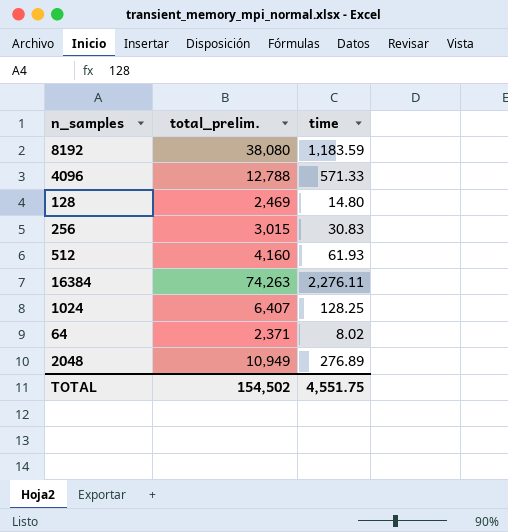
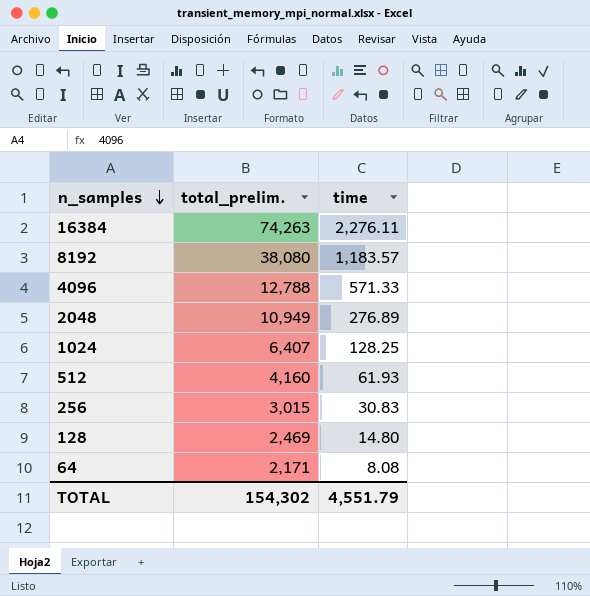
row order: none -> n_samples descending
8192 | time: 1,183.59 -> 1,183.57
64 | total_prelim.: 2,371 -> 2,171
64 | time: 8.02 -> 8.08
TOTAL | total_prelim.: 154,502 -> 154,302
TOTAL | time: 4,551.75 -> 4,551.79

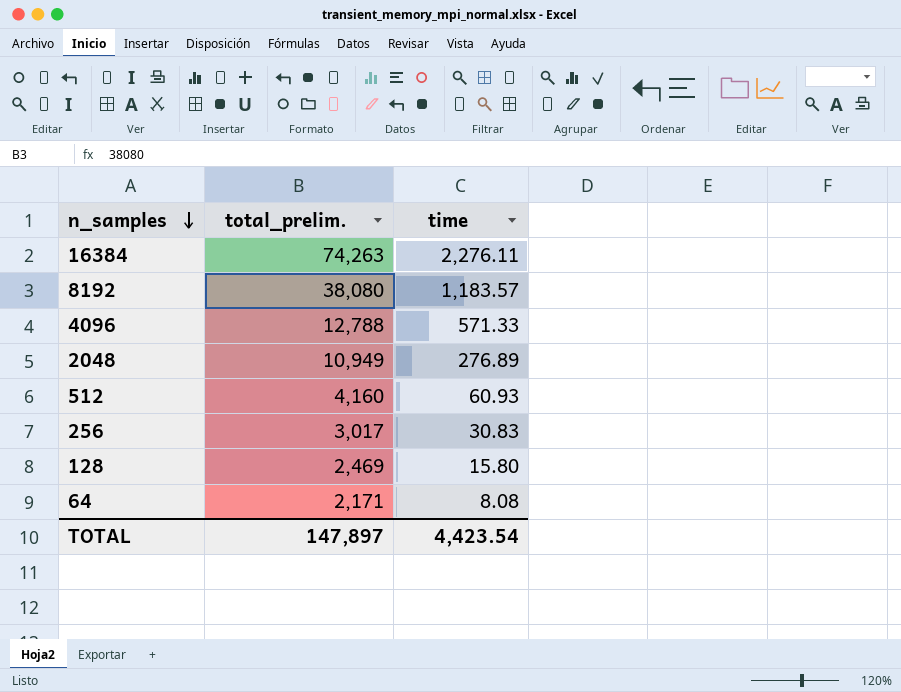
row 1024: 6,407 | 128.25 -> none
512 | time: 61.93 -> 60.93
256 | total_prelim.: 3,015 -> 3,017
128 | time: 14.80 -> 15.80
TOTAL | total_prelim.: 154,302 -> 147,897
TOTAL | time: 4,551.79 -> 4,423.54

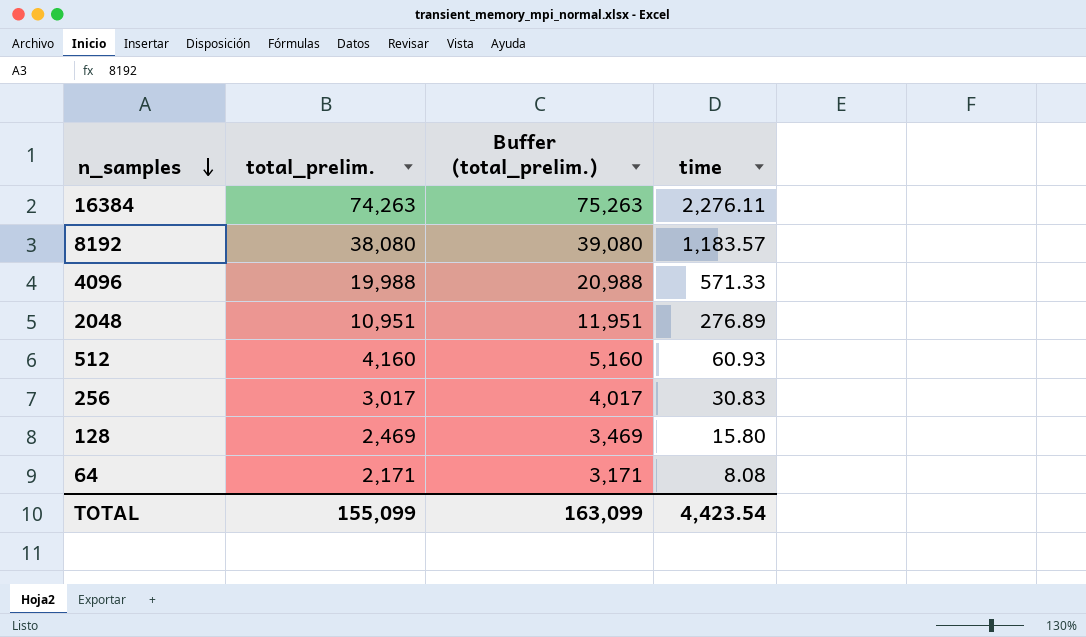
column Buffer (total_prelim.) | formula: none -> [total_prelim.] + 1000
4096 | total_prelim.: 12,788 -> 19,988
2048 | total_prelim.: 10,949 -> 10,951
TOTAL | total_prelim.: 147,897 -> 155,099

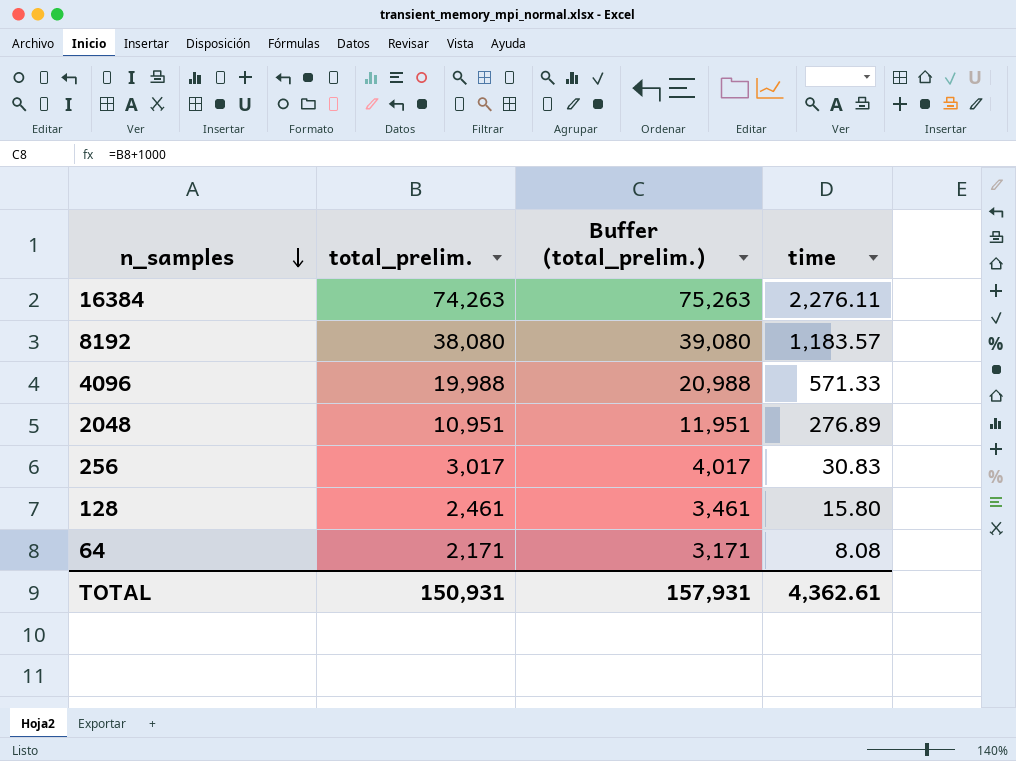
row 512: 4,160 | 5,160 | 60.93 -> none
128 | total_prelim.: 2,469 -> 2,461
128 | Buffer (total_prelim.): 3,469 -> 3,461
TOTAL | total_prelim.: 155,099 -> 150,931
TOTAL | Buffer (total_prelim.): 163,099 -> 157,931
TOTAL | time: 4,423.54 -> 4,362.61

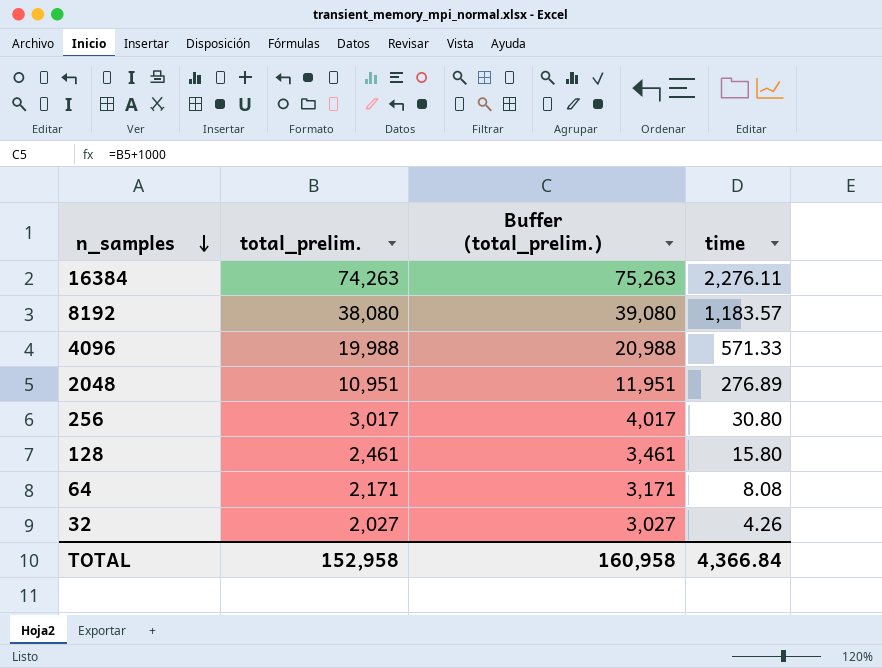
256 | time: 30.83 -> 30.80
row 32: none -> 2,027 | 3,027 | 4.26
TOTAL | total_prelim.: 150,931 -> 152,958
TOTAL | Buffer (total_prelim.): 157,931 -> 160,958
TOTAL | time: 4,362.61 -> 4,366.84

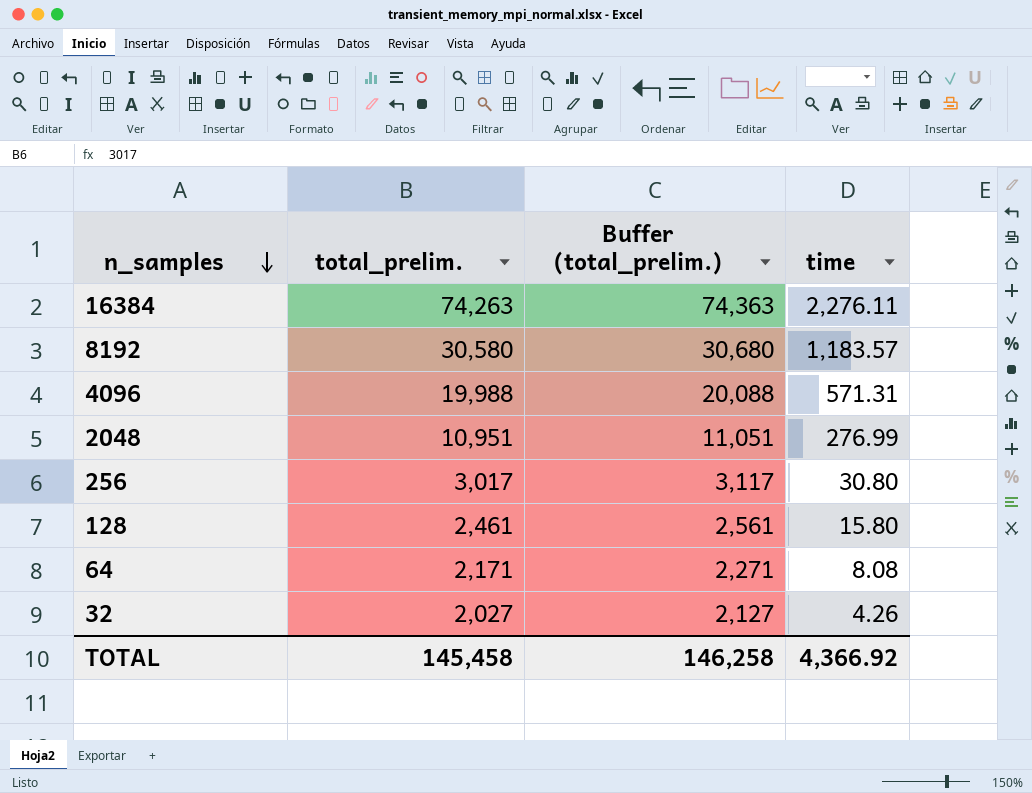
column Buffer (total_prelim.) | formula: [total_prelim.] + 1000 -> [total_prelim.] + 100
8192 | total_prelim.: 38,080 -> 30,580
4096 | time: 571.33 -> 571.31
2048 | time: 276.89 -> 276.99
TOTAL | total_prelim.: 152,958 -> 145,458
TOTAL | Buffer (total_prelim.): 160,958 -> 146,258
TOTAL | time: 4,366.84 -> 4,366.92

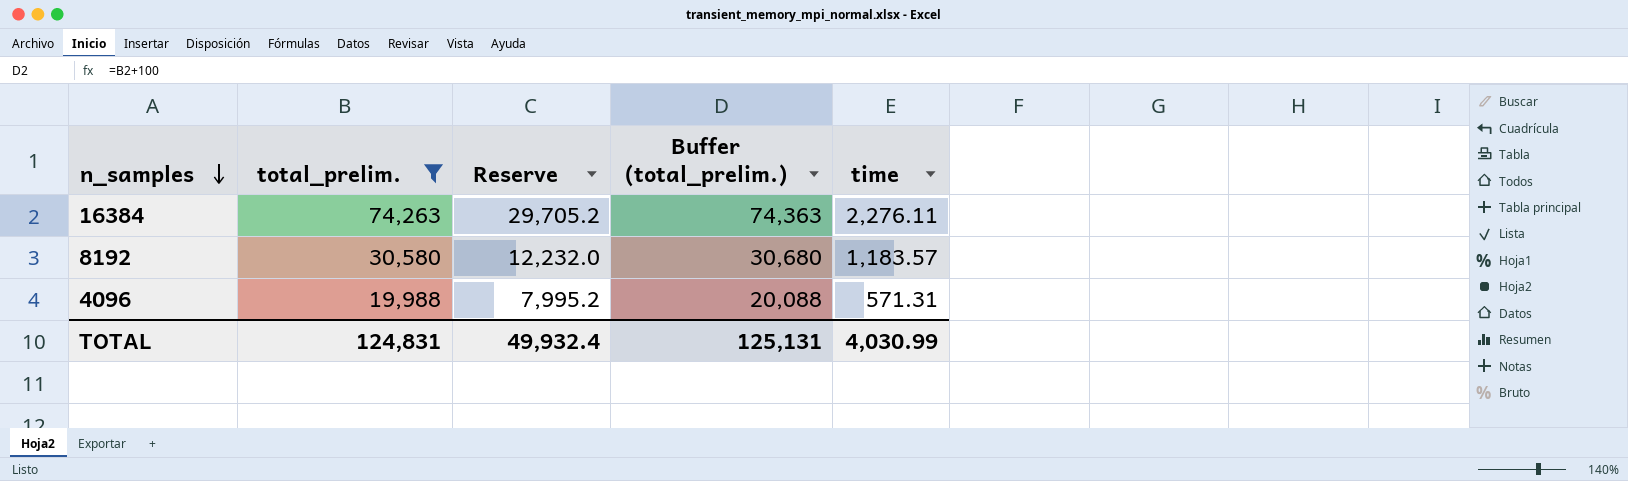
filter: none -> total_prelim. >= 19,988
column Reserve | formula: none -> [total_prelim.] * 0.4
TOTAL | total_prelim.: 145,458 -> 124,831
TOTAL | Buffer (total_prelim.): 146,258 -> 125,131
TOTAL | time: 4,366.92 -> 4,030.99

